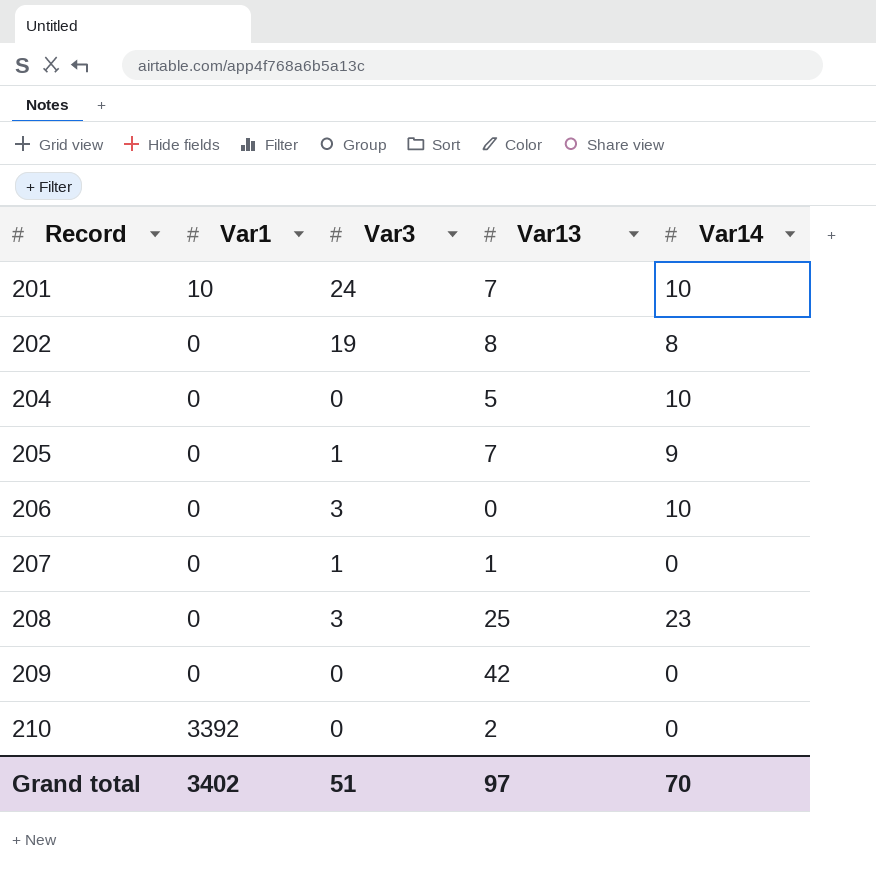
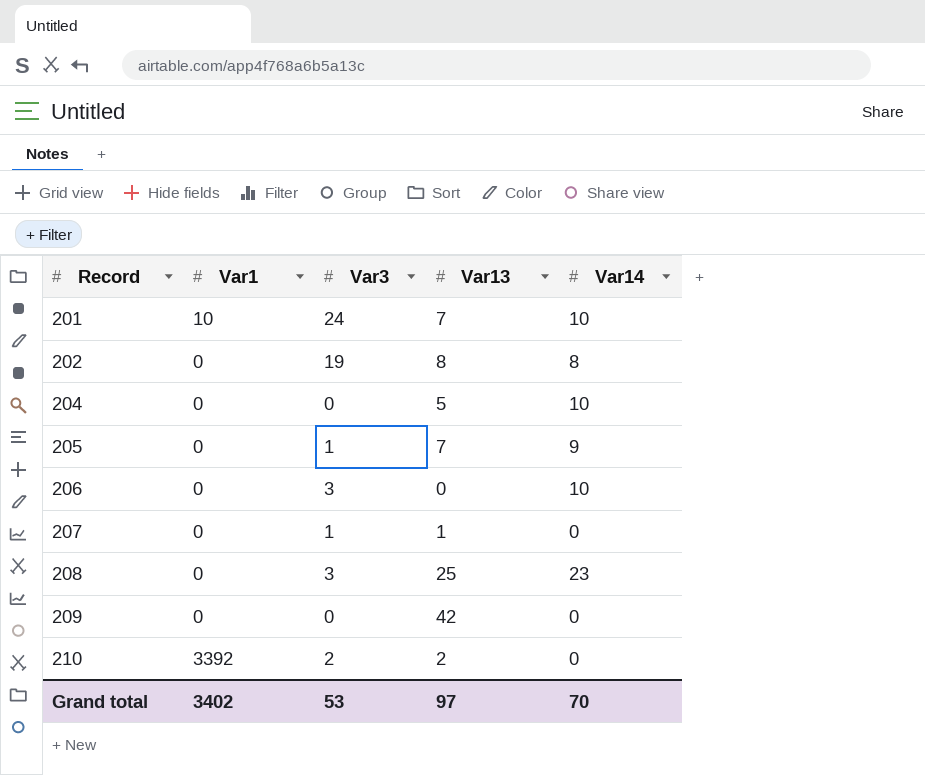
210 | Var3: 0 -> 2
Grand total | Var3: 51 -> 53

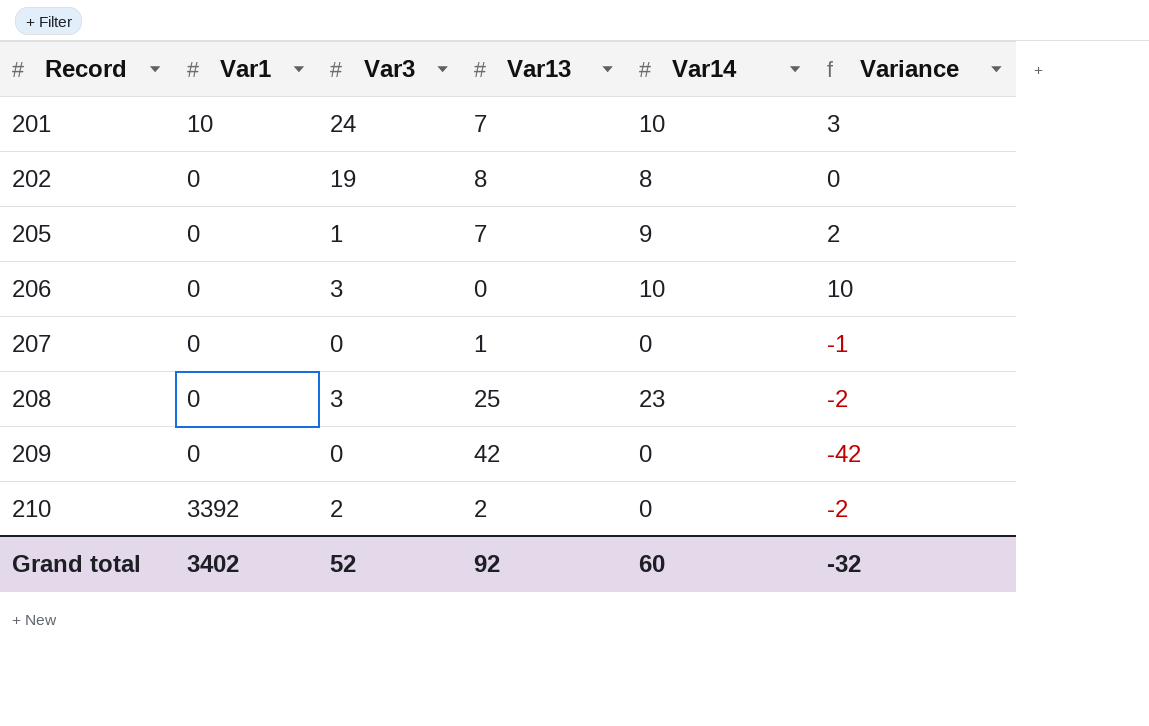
column Variance | formula: none -> [Var14] - [Var13]
row 204: 0 | 0 | 5 | 10 -> none
207 | Var3: 1 -> 0
Grand total | Var3: 53 -> 52
Grand total | Var13: 97 -> 92
Grand total | Var14: 70 -> 60

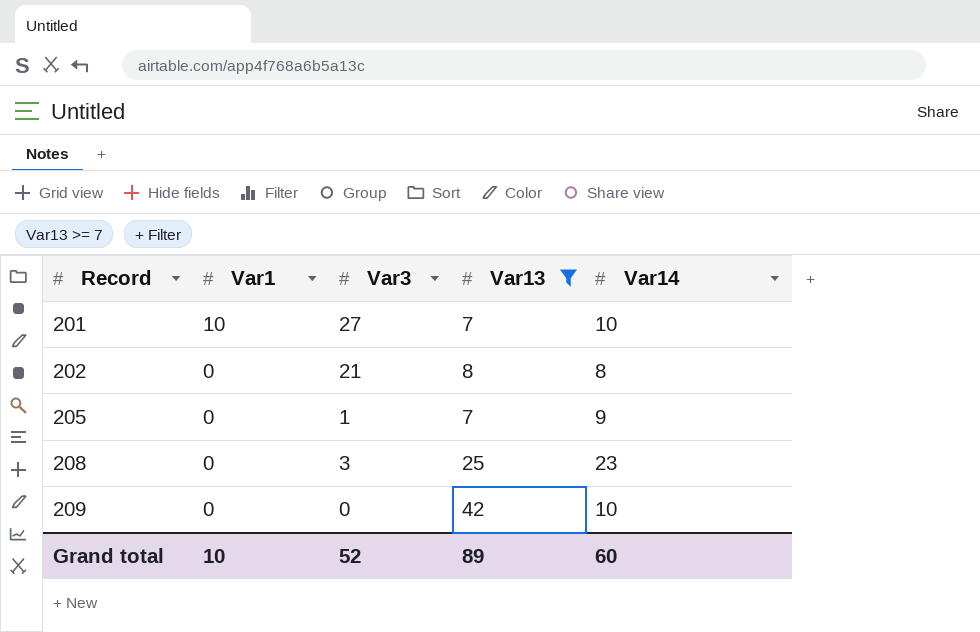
filter: none -> Var13 >= 7
column Variance | formula: [Var14] - [Var13] -> none
201 | Var3: 24 -> 27
202 | Var3: 19 -> 21
209 | Var14: 0 -> 10
Grand total | Var1: 3402 -> 10
Grand total | Var13: 92 -> 89

